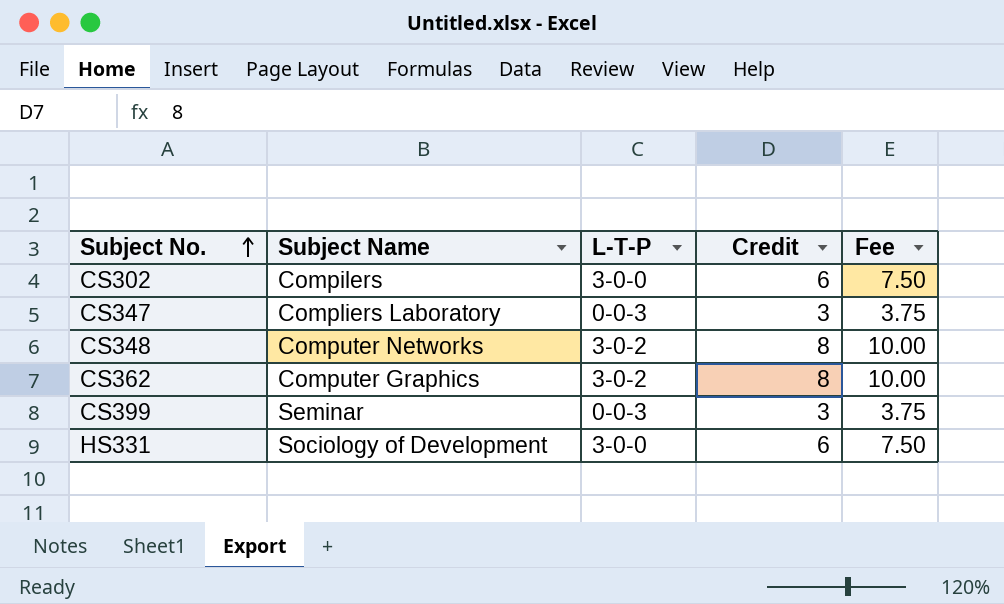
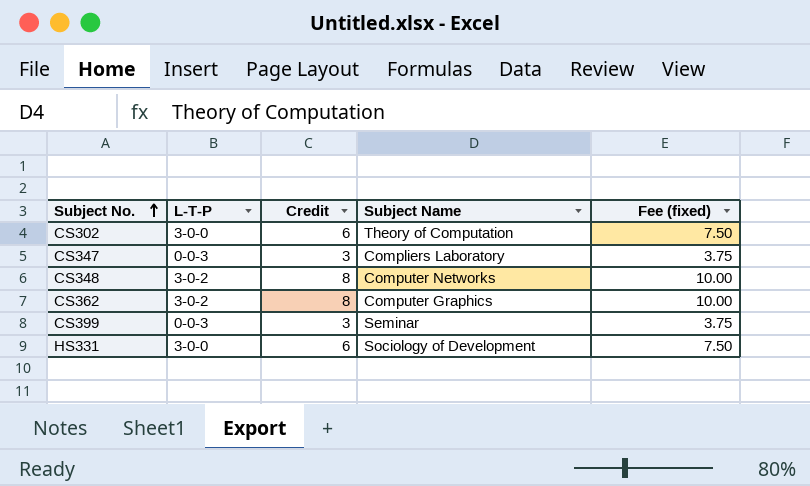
column Subject Name | position: 2 -> 4
column name: Fee -> Fee (fixed)
CS302 | Subject Name: Compilers -> Theory of Computation

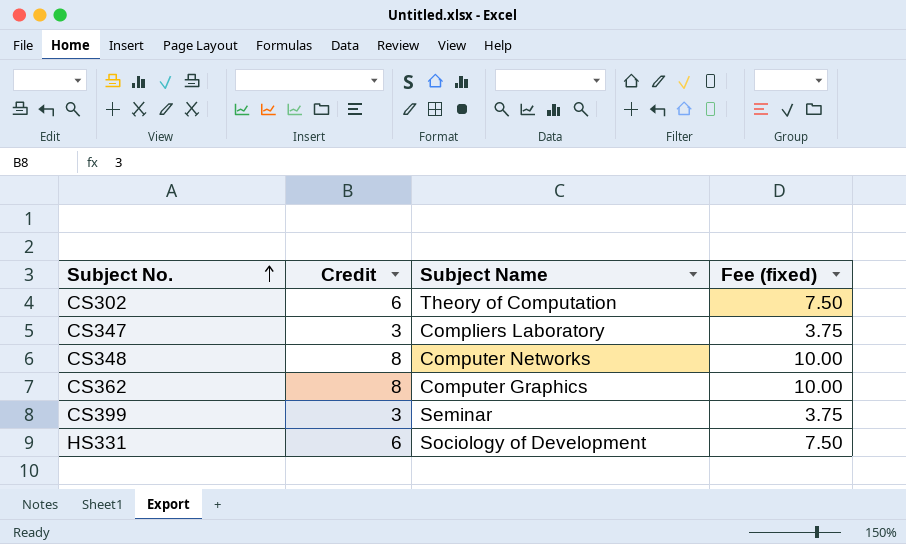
column L-T-P | position: 2 -> none

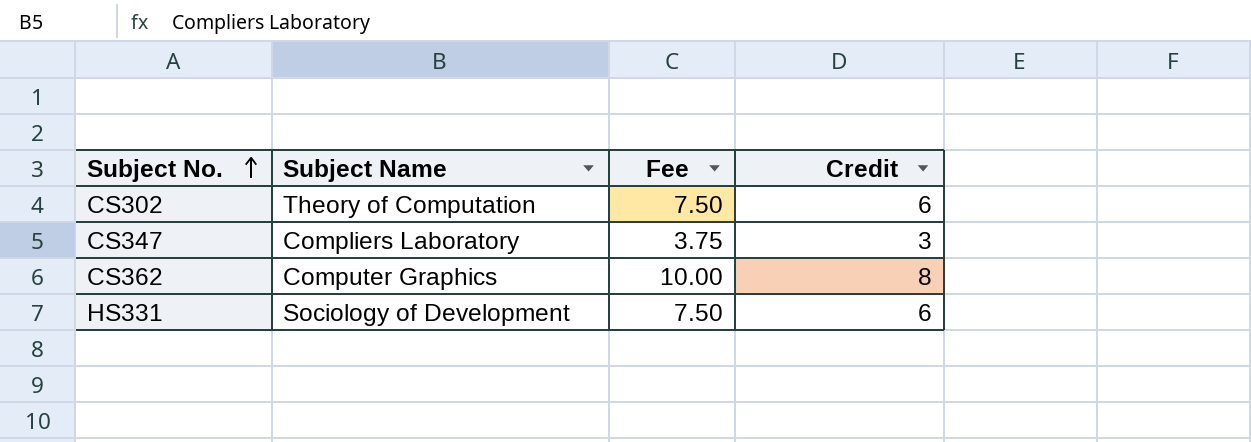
column name: Fee (fixed) -> Fee
column Credit | position: 2 -> 4
row CS348: 8 | Computer Networks | 10.00 -> none
row CS399: 3 | Seminar | 3.75 -> none

